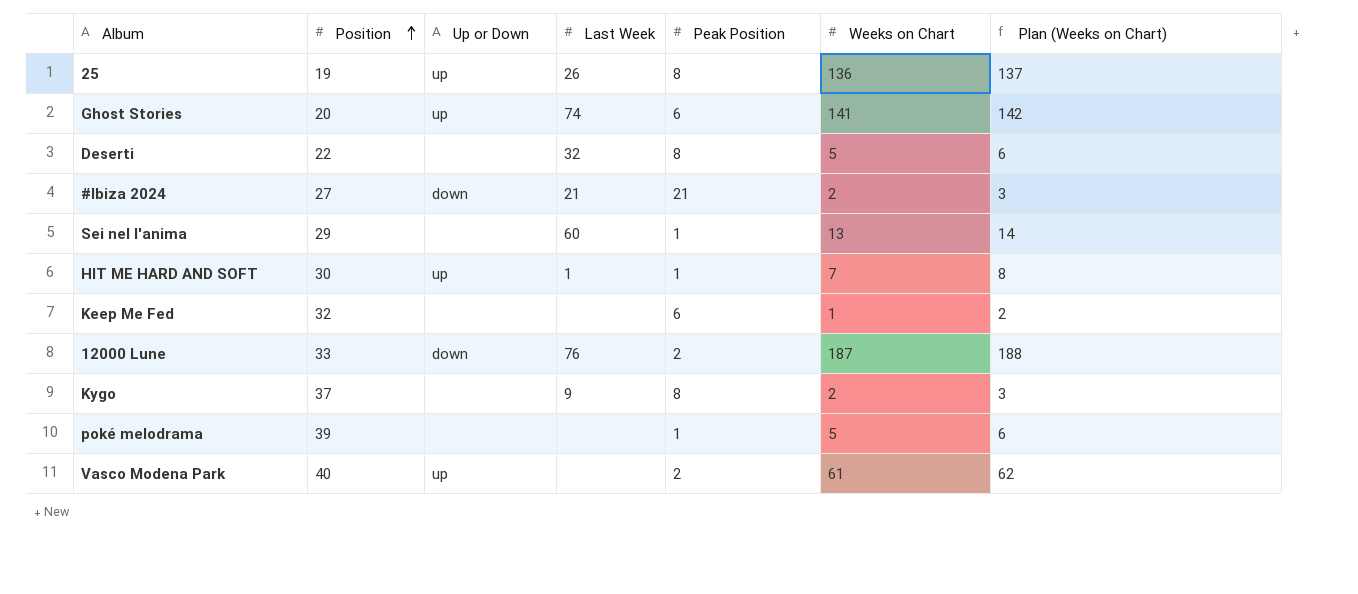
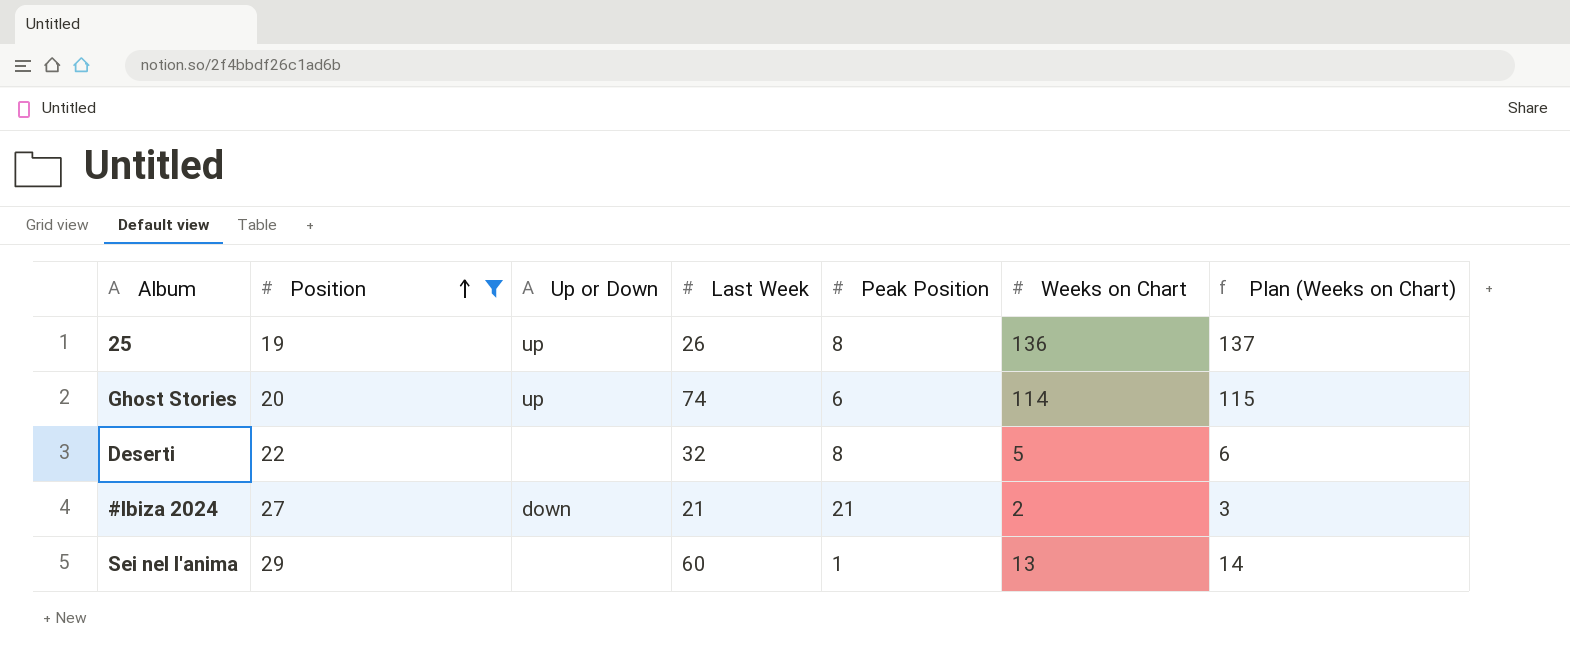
filter: none -> Position <= 29
Ghost Stories | Weeks on Chart: 141 -> 114
Ghost Stories | Plan (Weeks on Chart): 142 -> 115

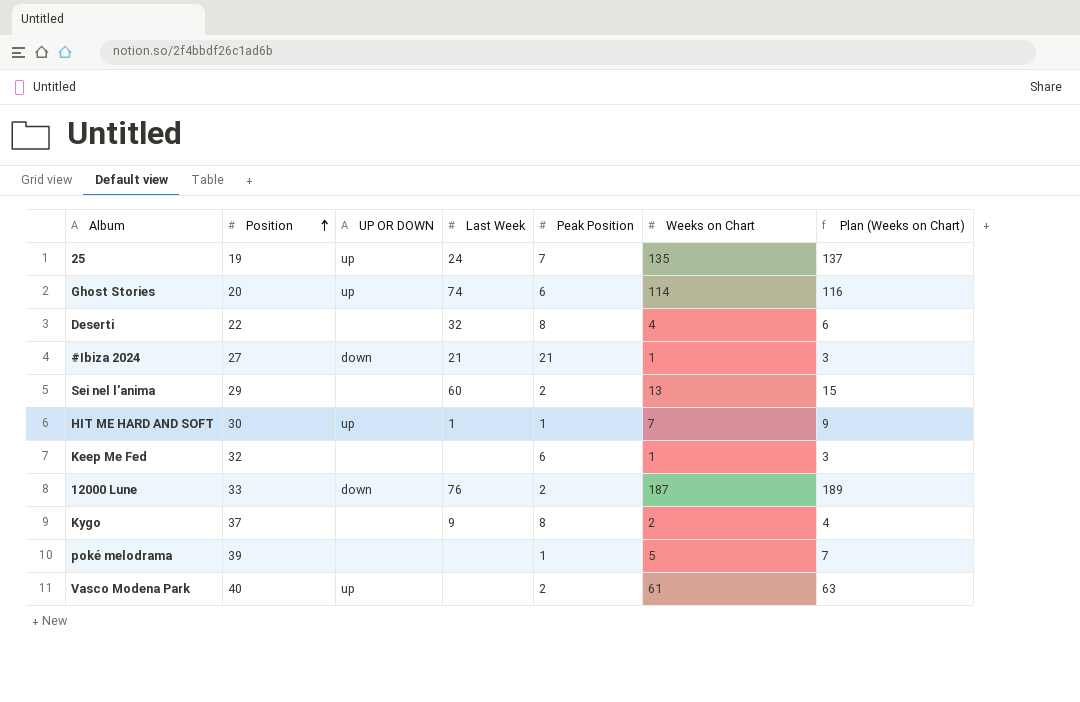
filter: Position <= 29 -> none
column name: Up or Down -> UP OR DOWN
column Plan (Weeks on Chart) | formula: [Weeks on Chart] + 1 -> [Weeks on Chart] + 2
25 | Last Week: 26 -> 24
25 | Peak Position: 8 -> 7
25 | Weeks on Chart: 136 -> 135
Deserti | Weeks on Chart: 5 -> 4
#Ibiza 2024 | Weeks on Chart: 2 -> 1
Sei nel l'anima | Peak Position: 1 -> 2

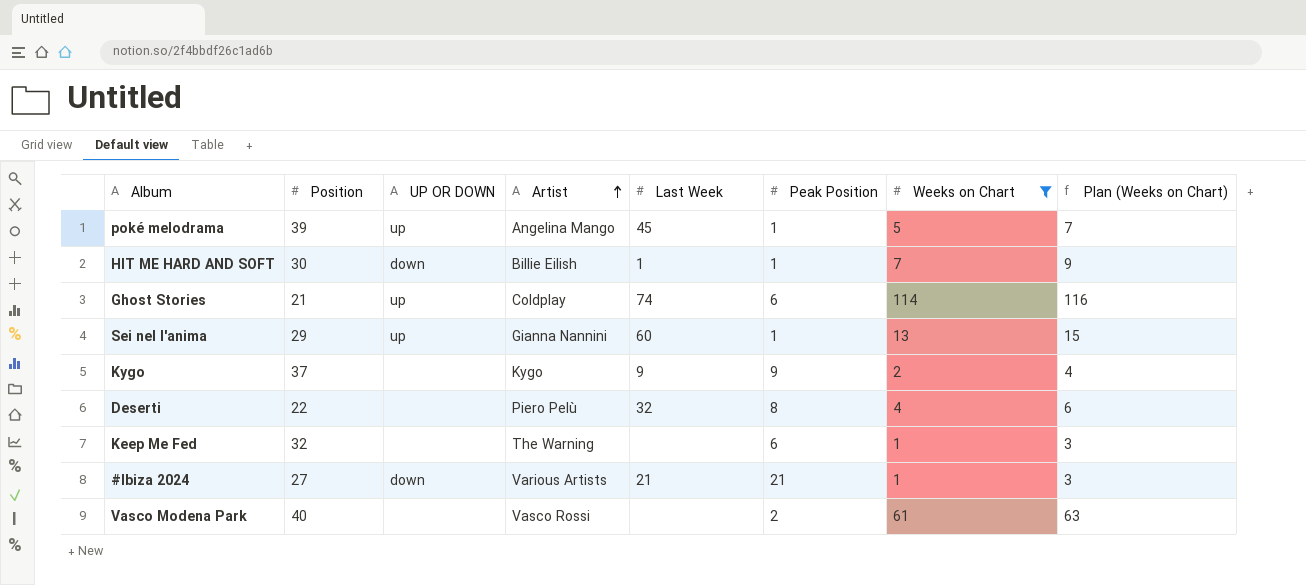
filter: none -> Weeks on Chart <= 114
row order: Position ascending -> Artist ascending
column Artist | position: none -> 4
poké melodrama | UP OR DOWN: none -> up
poké melodrama | Last Week: none -> 45
HIT ME HARD AND SOFT | UP OR DOWN: up -> down
Ghost Stories | Position: 20 -> 21
Sei nel l'anima | UP OR DOWN: none -> up
Sei nel l'anima | Peak Position: 2 -> 1
Kygo | Peak Position: 8 -> 9
Vasco Modena Park | UP OR DOWN: up -> none

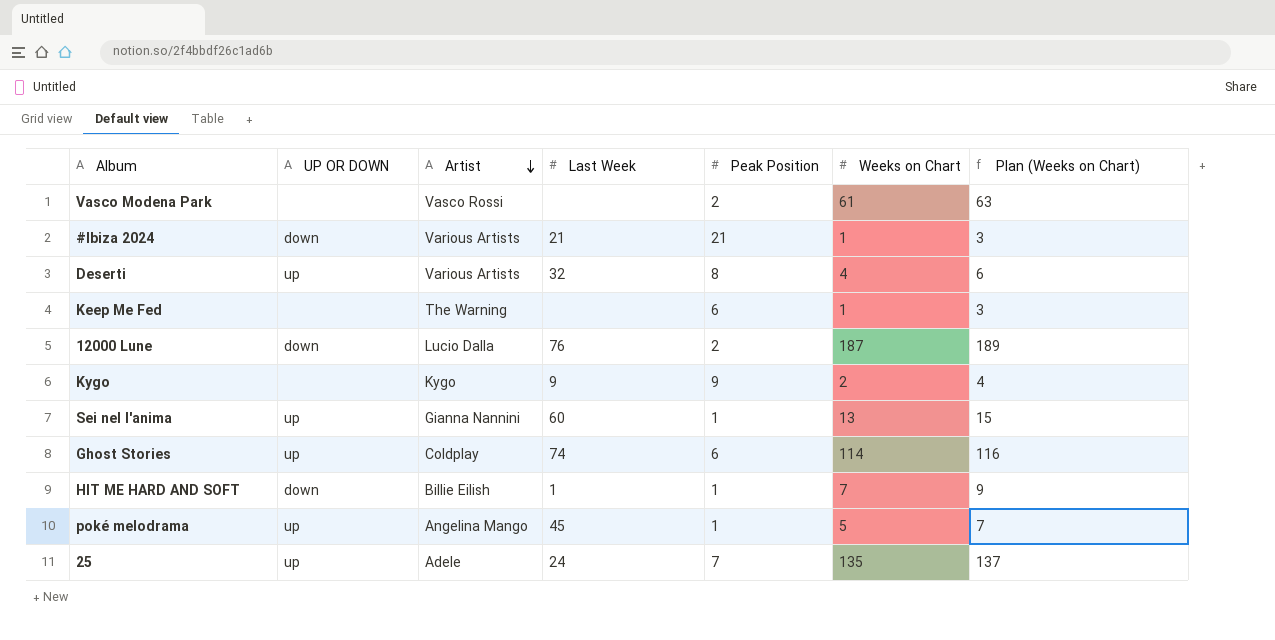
filter: Weeks on Chart <= 114 -> none
row order: Artist ascending -> Artist descending
column Position | position: 2 -> none
Deserti | UP OR DOWN: none -> up
Deserti | Artist: Piero Pelù -> Various Artists

